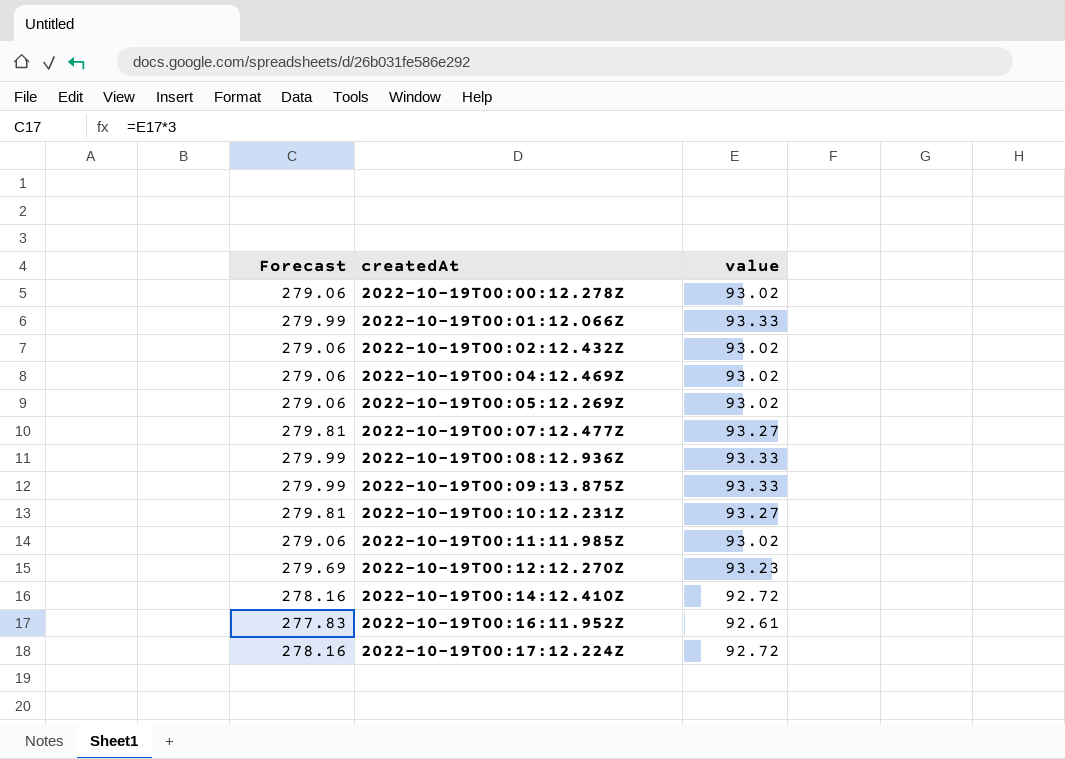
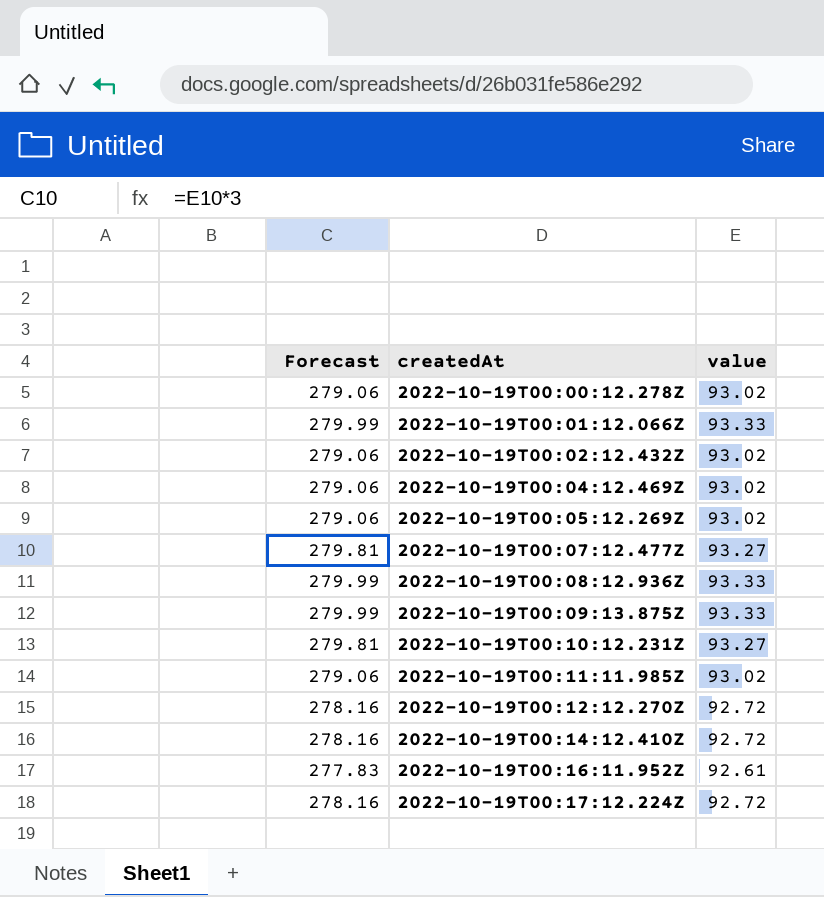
2022-10-19T00:12:12.270Z | Forecast: 279.69 -> 278.16
2022-10-19T00:12:12.270Z | value: 93.23 -> 92.72

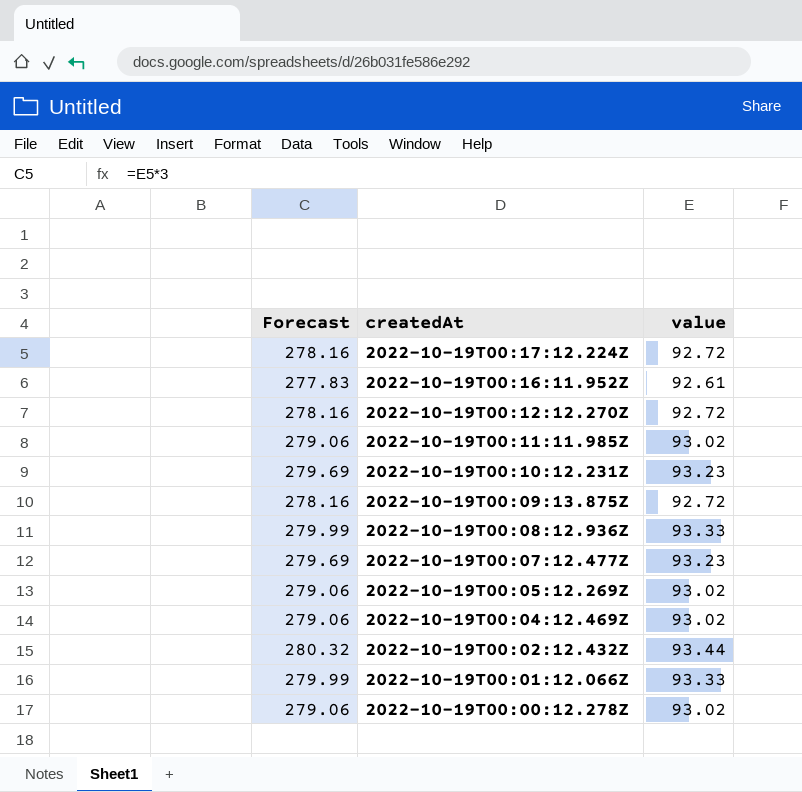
row order: createdAt ascending -> createdAt descending
row 2022-10-19T00:14:12.410Z: 278.16 | 92.72 -> none
2022-10-19T00:10:12.231Z | Forecast: 279.81 -> 279.69
2022-10-19T00:10:12.231Z | value: 93.27 -> 93.23
2022-10-19T00:09:13.875Z | Forecast: 279.99 -> 278.16
2022-10-19T00:09:13.875Z | value: 93.33 -> 92.72
2022-10-19T00:07:12.477Z | Forecast: 279.81 -> 279.69
2022-10-19T00:07:12.477Z | value: 93.27 -> 93.23
2022-10-19T00:02:12.432Z | Forecast: 279.06 -> 280.32
2022-10-19T00:02:12.432Z | value: 93.02 -> 93.44

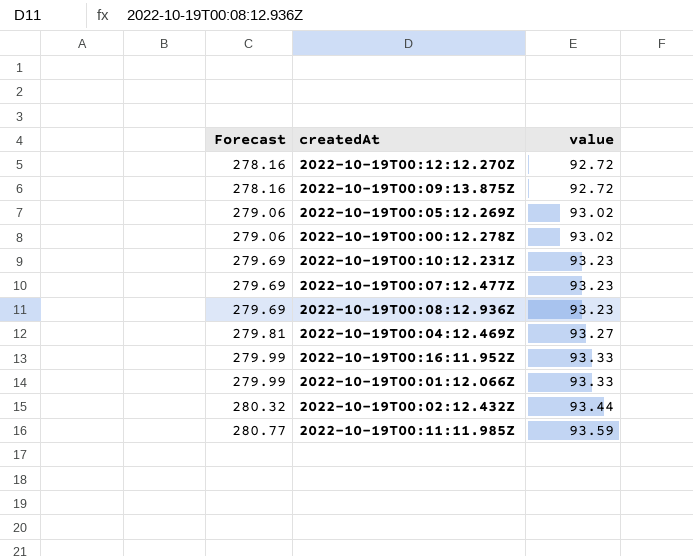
row order: createdAt descending -> Forecast ascending
row 2022-10-19T00:17:12.224Z: 278.16 | 92.72 -> none
2022-10-19T00:08:12.936Z | Forecast: 279.99 -> 279.69
2022-10-19T00:08:12.936Z | value: 93.33 -> 93.23
2022-10-19T00:04:12.469Z | Forecast: 279.06 -> 279.81
2022-10-19T00:04:12.469Z | value: 93.02 -> 93.27
2022-10-19T00:16:11.952Z | Forecast: 277.83 -> 279.99
2022-10-19T00:16:11.952Z | value: 92.61 -> 93.33
2022-10-19T00:11:11.985Z | Forecast: 279.06 -> 280.77
2022-10-19T00:11:11.985Z | value: 93.02 -> 93.59

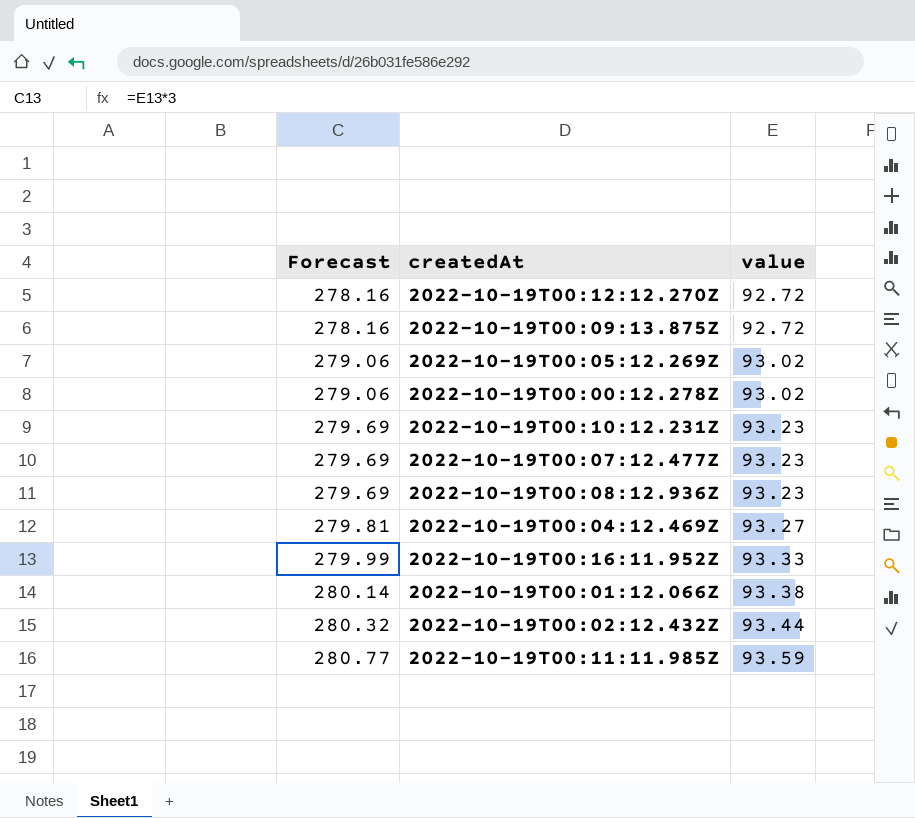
2022-10-19T00:01:12.066Z | Forecast: 279.99 -> 280.14
2022-10-19T00:01:12.066Z | value: 93.33 -> 93.38

